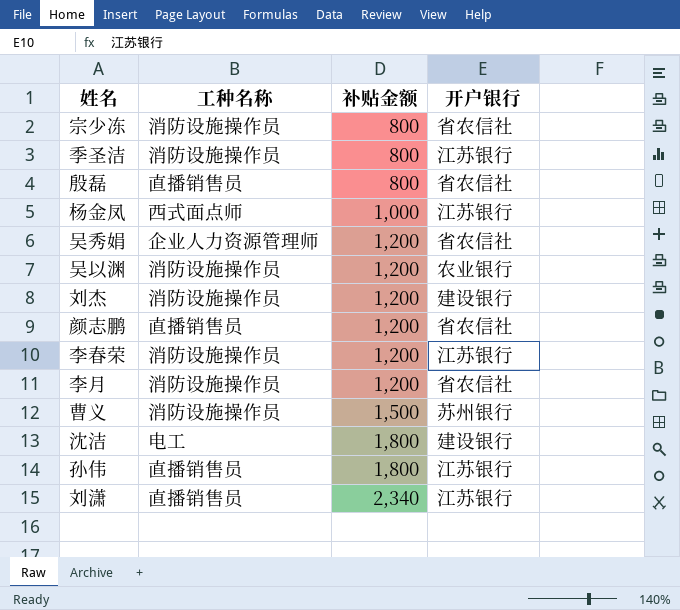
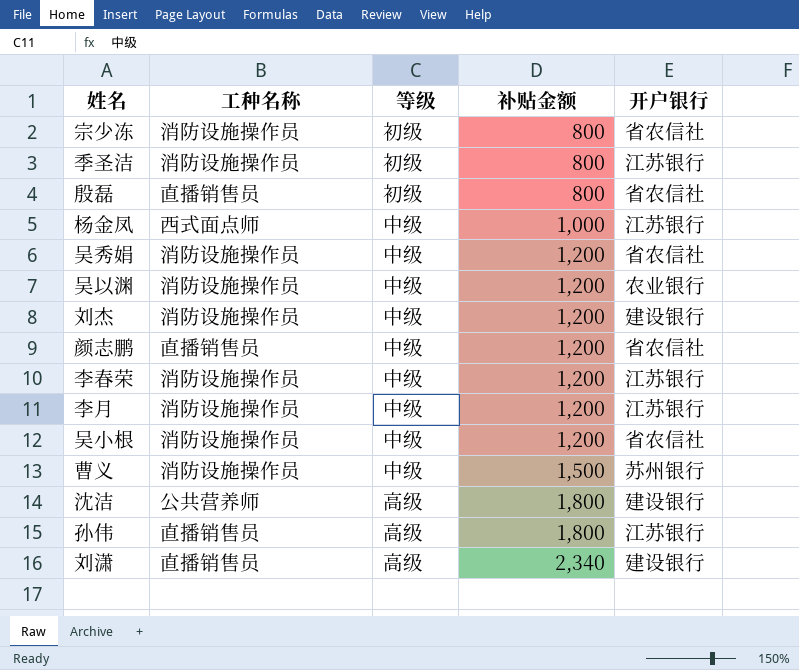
column 等级 | position: none -> 3
吴秀娟 | 工种名称: 企业人力资源管理师 -> 消防设施操作员
李月 | 开户银行: 省农信社 -> 江苏银行
row 吴小根: none -> 消防设施操作员 | 中级 | 1,200 | 省农信社
沈洁 | 工种名称: 电工 -> 公共营养师
刘潇 | 开户银行: 江苏银行 -> 建设银行

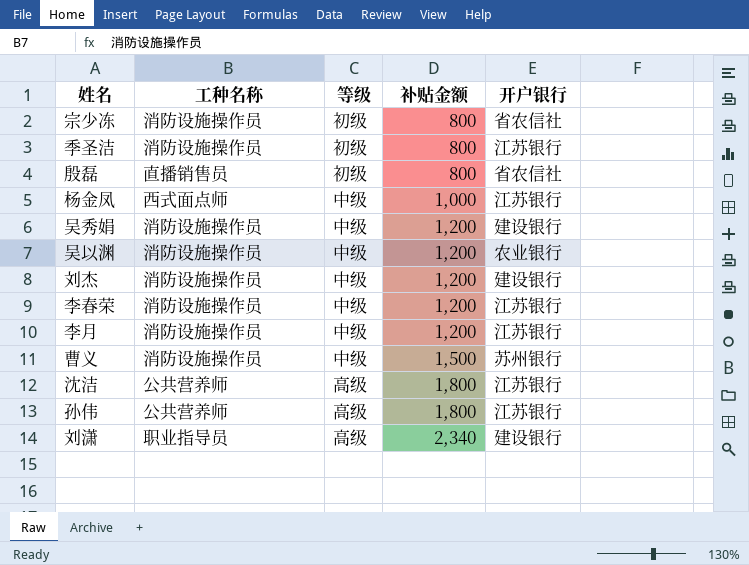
row 颜志鹏: 直播销售员 | 中级 | 1,200 | 省农信社 -> none
row 吴小根: 消防设施操作员 | 中级 | 1,200 | 省农信社 -> none
吴秀娟 | 开户银行: 省农信社 -> 建设银行
沈洁 | 开户银行: 建设银行 -> 江苏银行
孙伟 | 工种名称: 直播销售员 -> 公共营养师
刘潇 | 工种名称: 直播销售员 -> 职业指导员

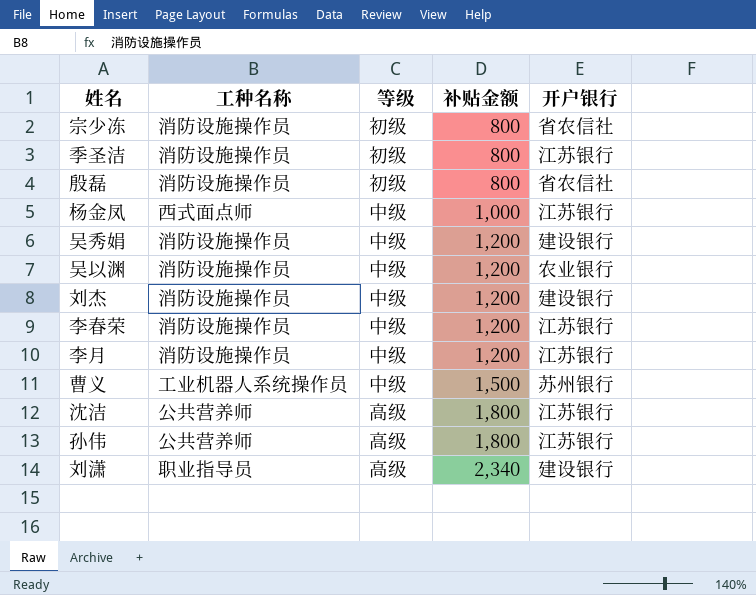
殷磊 | 工种名称: 直播销售员 -> 消防设施操作员
曹义 | 工种名称: 消防设施操作员 -> 工业机器人系统操作员

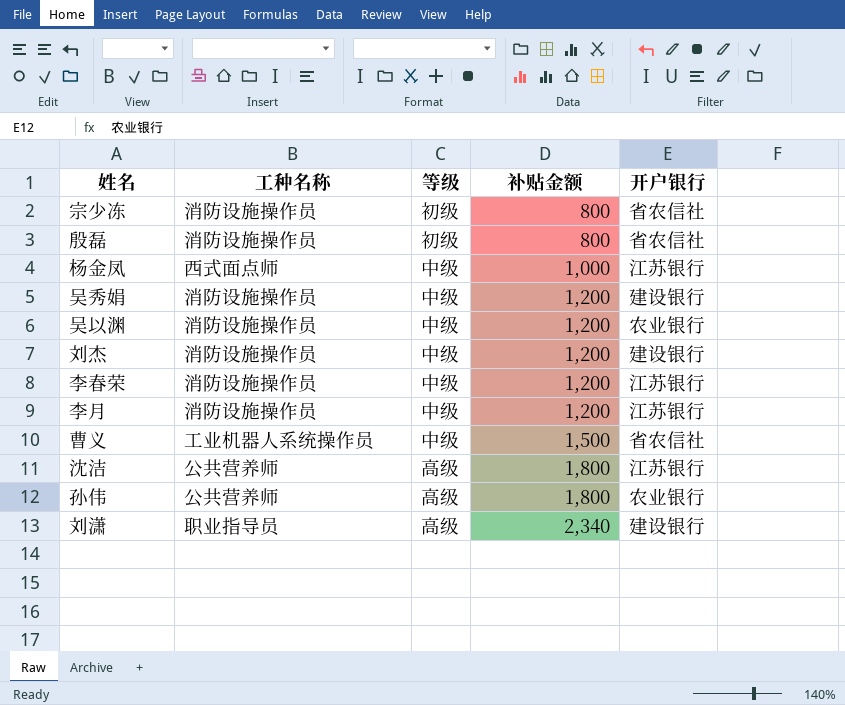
row 季圣洁: 消防设施操作员 | 初级 | 800 | 江苏银行 -> none
曹义 | 开户银行: 苏州银行 -> 省农信社
孙伟 | 开户银行: 江苏银行 -> 农业银行

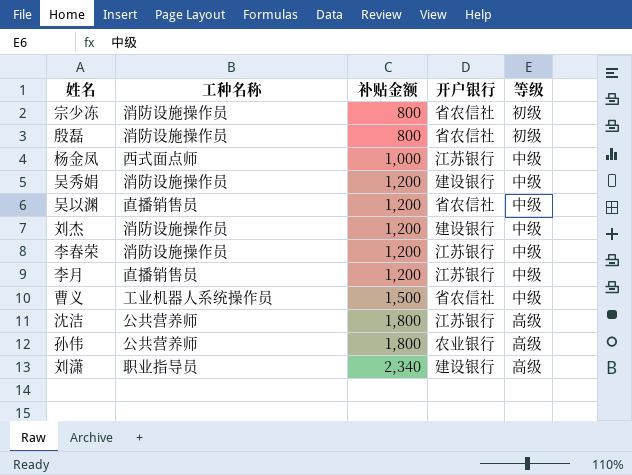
column 等级 | position: 3 -> 5
吴以渊 | 工种名称: 消防设施操作员 -> 直播销售员
吴以渊 | 开户银行: 农业银行 -> 省农信社
李月 | 工种名称: 消防设施操作员 -> 直播销售员

